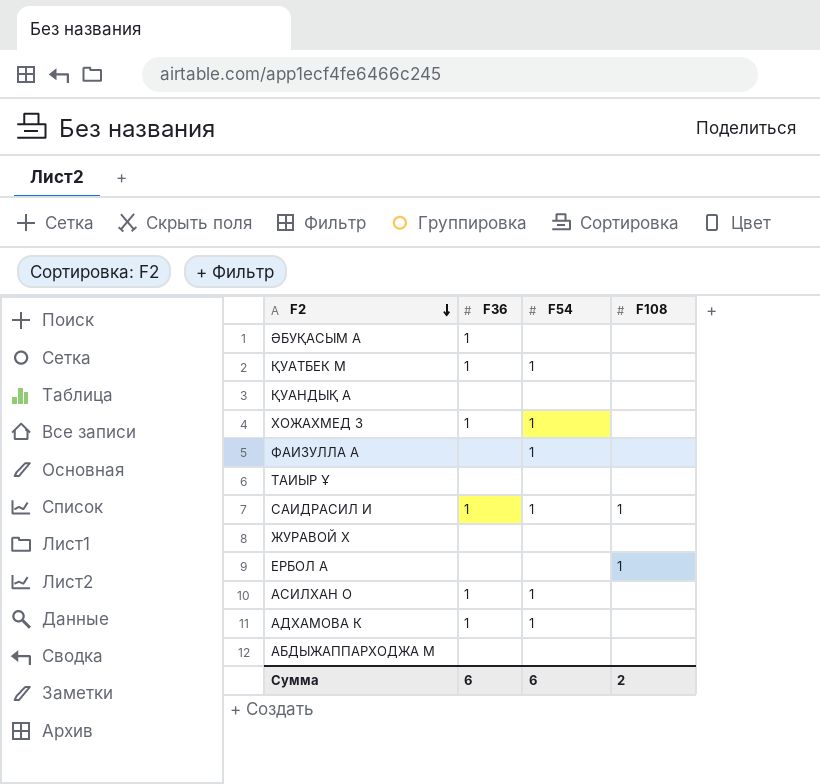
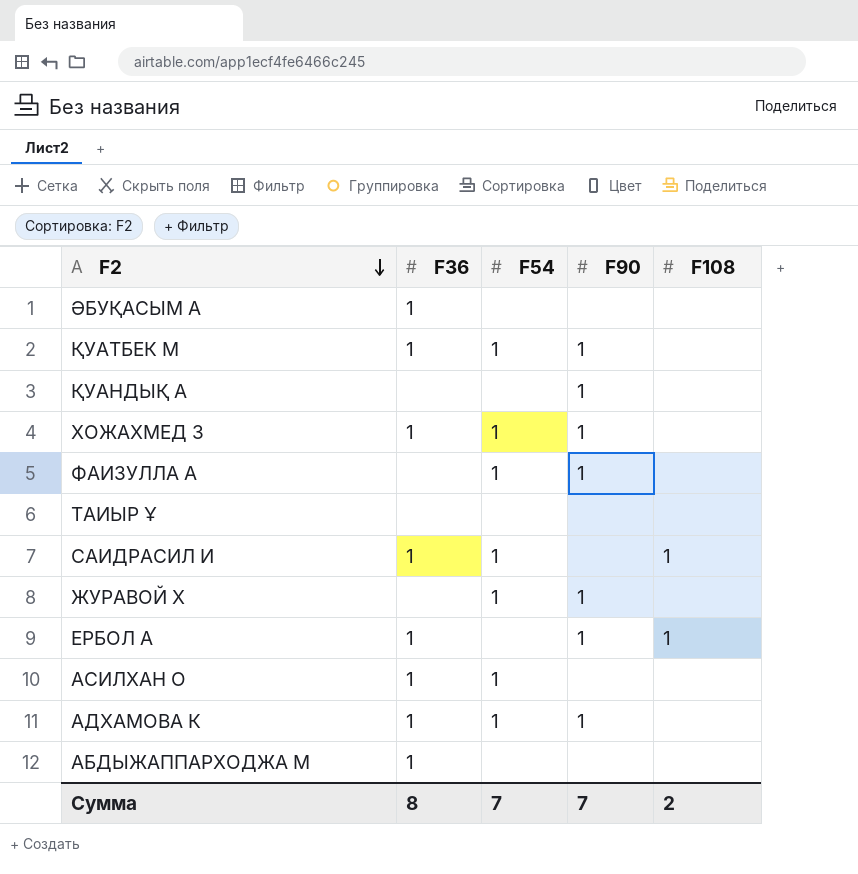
column F90 | position: none -> 4
ЖУРАВОЙ Х | F54: none -> 1
ЕРБОЛ А | F36: none -> 1
АБДЫЖАППАРХОДЖА М | F36: none -> 1
Сумма | F36: 6 -> 8
Сумма | F54: 6 -> 7

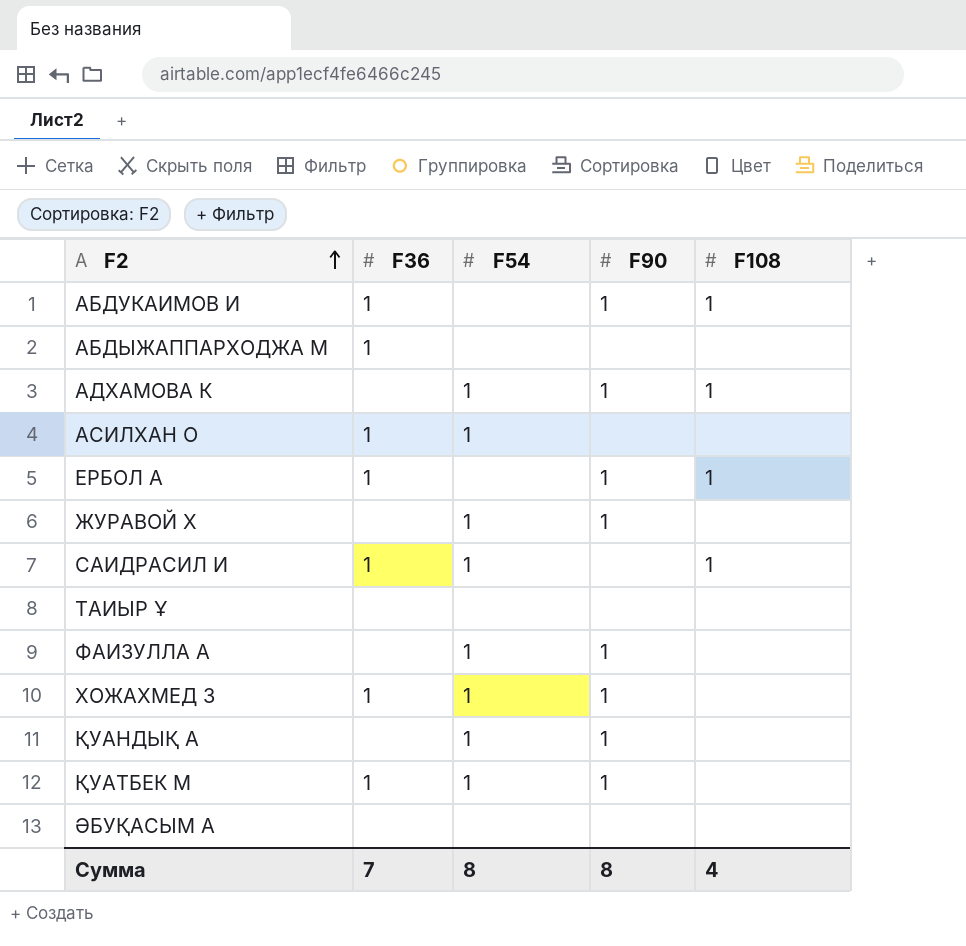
row order: F2 descending -> F2 ascending
row АБДУКАИМОВ И: none -> 1 | none | 1 | 1
АДХАМОВА К | F36: 1 -> none
АДХАМОВА К | F108: none -> 1
ҚУАНДЫҚ А | F54: none -> 1
ӘБУҚАСЫМ А | F36: 1 -> none
Сумма | F36: 8 -> 7
Сумма | F54: 7 -> 8
Сумма | F90: 7 -> 8
Сумма | F108: 2 -> 4

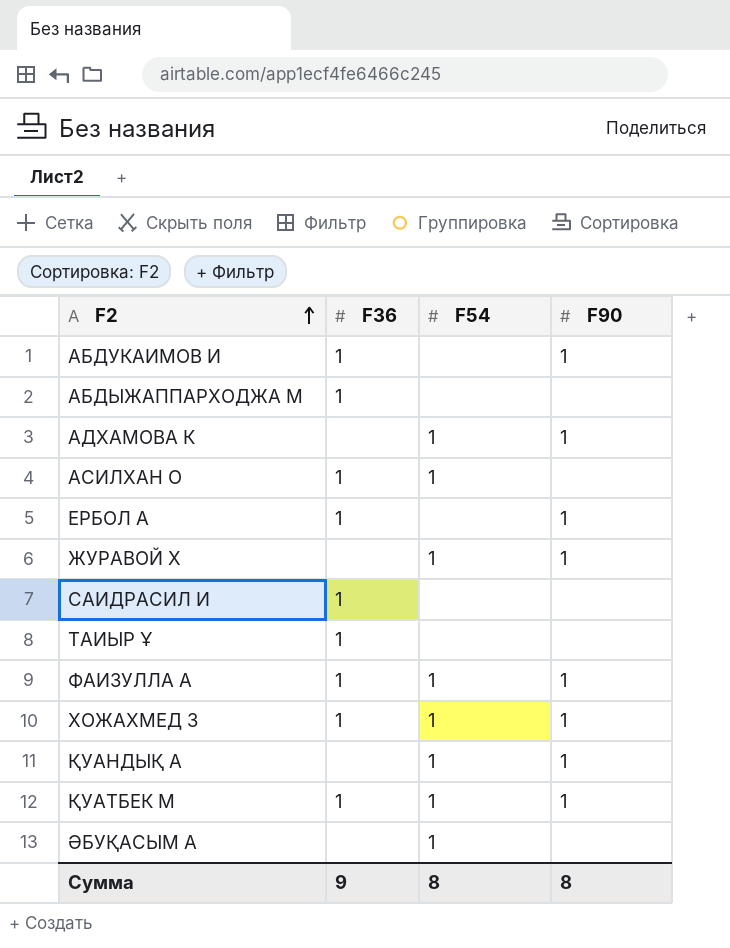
column F108 | position: 5 -> none
САИДРАСИЛ И | F54: 1 -> none
ТАИЫР Ұ | F36: none -> 1
ФАИЗУЛЛА А | F36: none -> 1
ӘБУҚАСЫМ А | F54: none -> 1
Сумма | F36: 7 -> 9

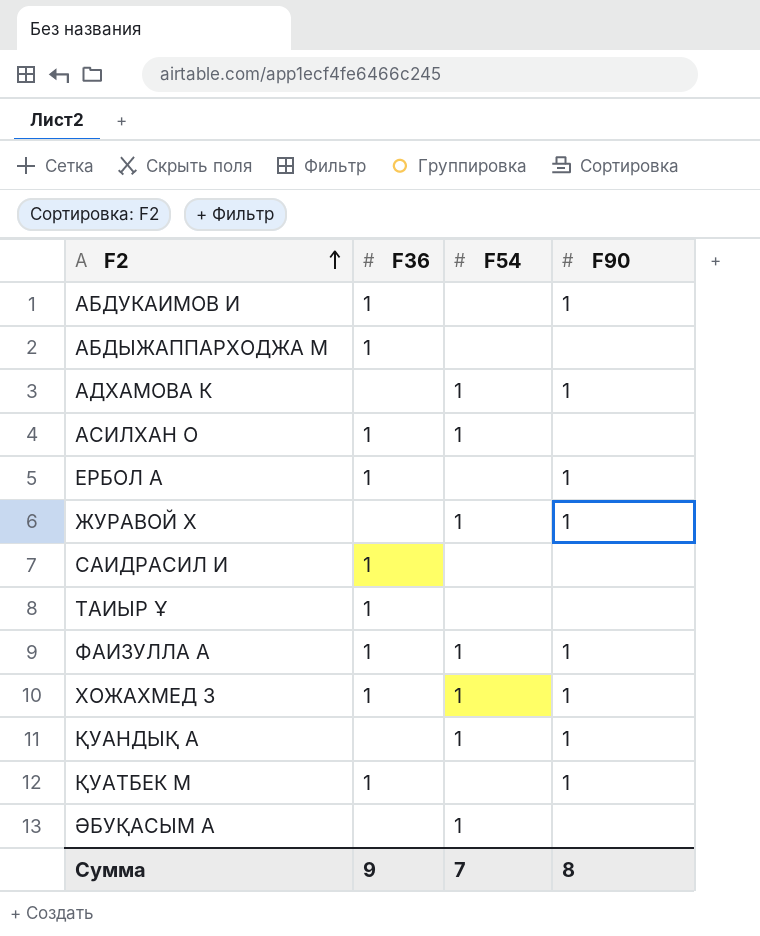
ҚУАТБЕК М | F54: 1 -> none
Сумма | F54: 8 -> 7

